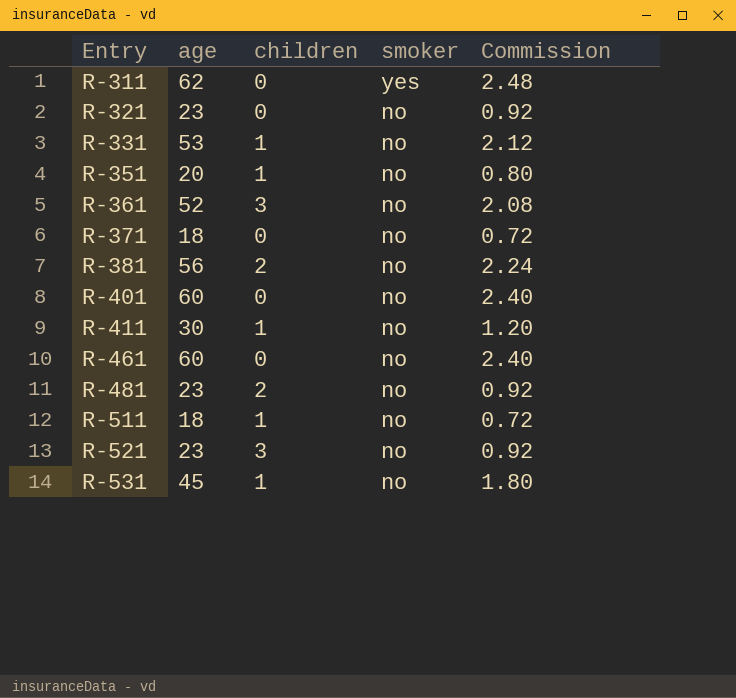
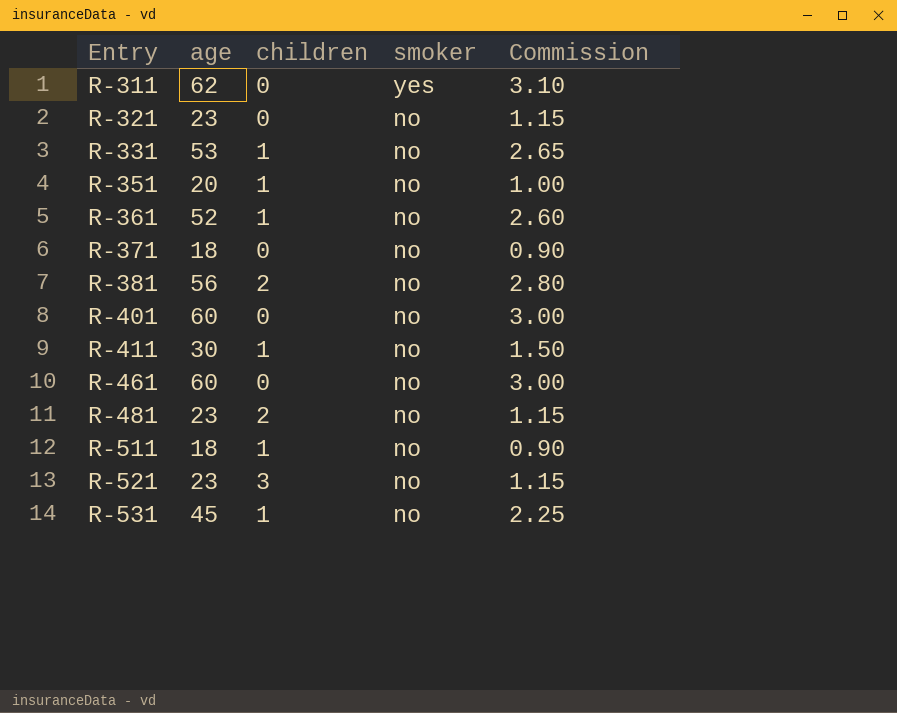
column Commission | formula: [age] * 0.04 -> [age] * 0.05
R-361 | children: 3 -> 1

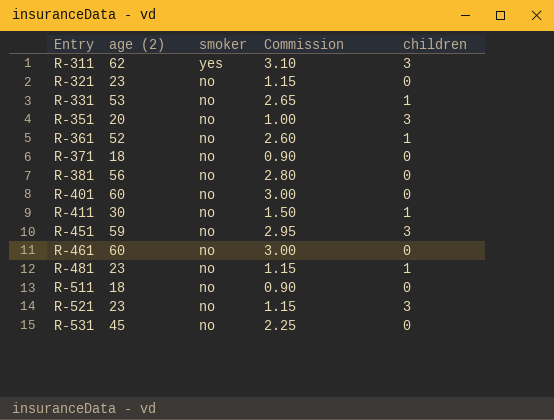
column name: age -> age (2)
column children | position: 3 -> 5
R-311 | children: 0 -> 3
R-351 | children: 1 -> 3
R-381 | children: 2 -> 0
row R-451: none -> 59 | no | 2.95 | 3
R-481 | children: 2 -> 1
R-511 | children: 1 -> 0
R-531 | children: 1 -> 0

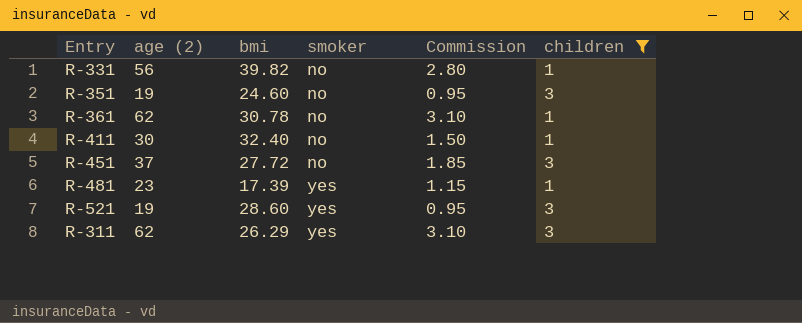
filter: none -> children != 0
row order: Entry ascending -> smoker ascending
column bmi | position: none -> 3
R-331 | age (2): 53 -> 56
R-331 | Commission: 2.65 -> 2.80
R-351 | age (2): 20 -> 19
R-351 | Commission: 1.00 -> 0.95
R-361 | age (2): 52 -> 62
R-361 | Commission: 2.60 -> 3.10
R-451 | age (2): 59 -> 37
R-451 | Commission: 2.95 -> 1.85
R-481 | smoker: no -> yes
R-521 | age (2): 23 -> 19
R-521 | smoker: no -> yes
R-521 | Commission: 1.15 -> 0.95

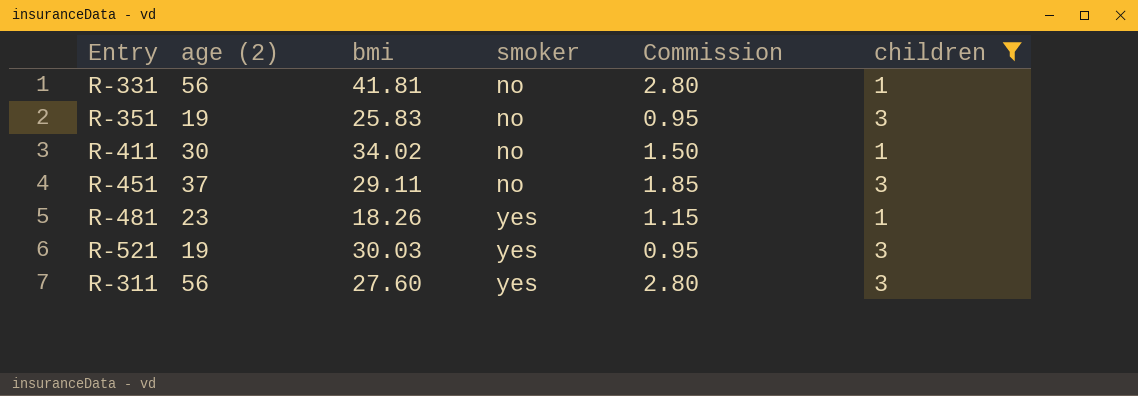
row R-361: 62 | 30.78 | no | 3.10 | 1 -> none
R-331 | bmi: 39.82 -> 41.81
R-351 | bmi: 24.60 -> 25.83
R-411 | bmi: 32.40 -> 34.02
R-451 | bmi: 27.72 -> 29.11
R-481 | bmi: 17.39 -> 18.26
R-521 | bmi: 28.60 -> 30.03
R-311 | age (2): 62 -> 56
R-311 | bmi: 26.29 -> 27.60
R-311 | Commission: 3.10 -> 2.80

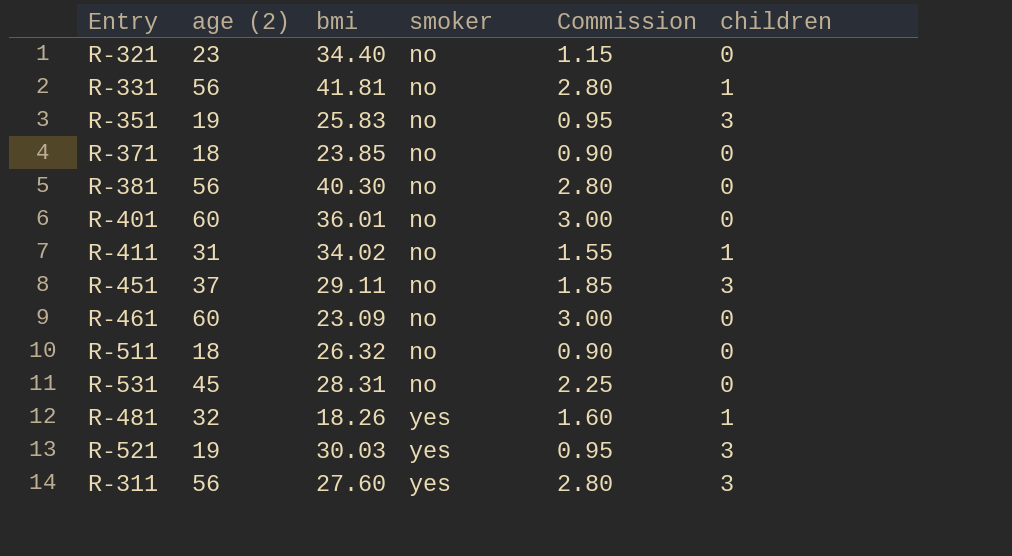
filter: children != 0 -> none
R-411 | age (2): 30 -> 31
R-411 | Commission: 1.50 -> 1.55
R-481 | age (2): 23 -> 32
R-481 | Commission: 1.15 -> 1.60

